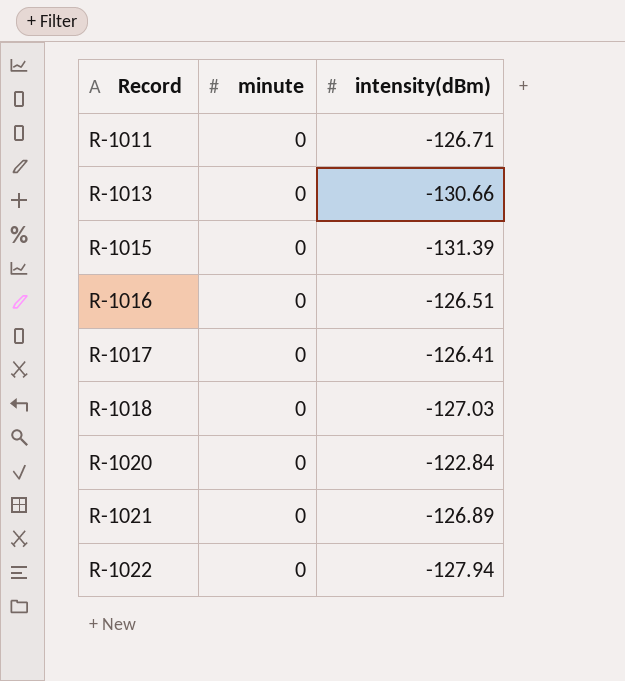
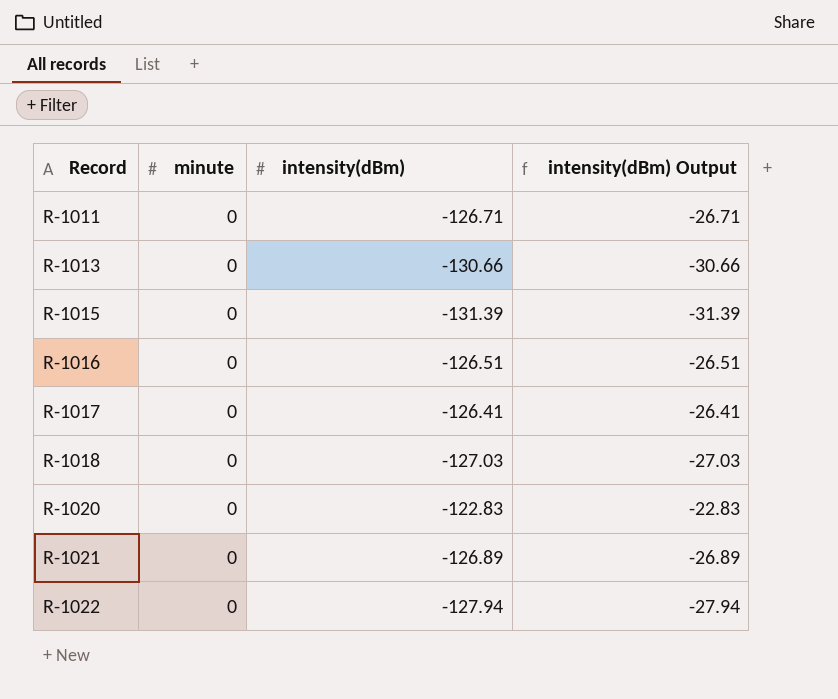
column intensity(dBm) Output | formula: none -> [intensity(dBm)] + 100
R-1020 | intensity(dBm): -122.84 -> -122.83

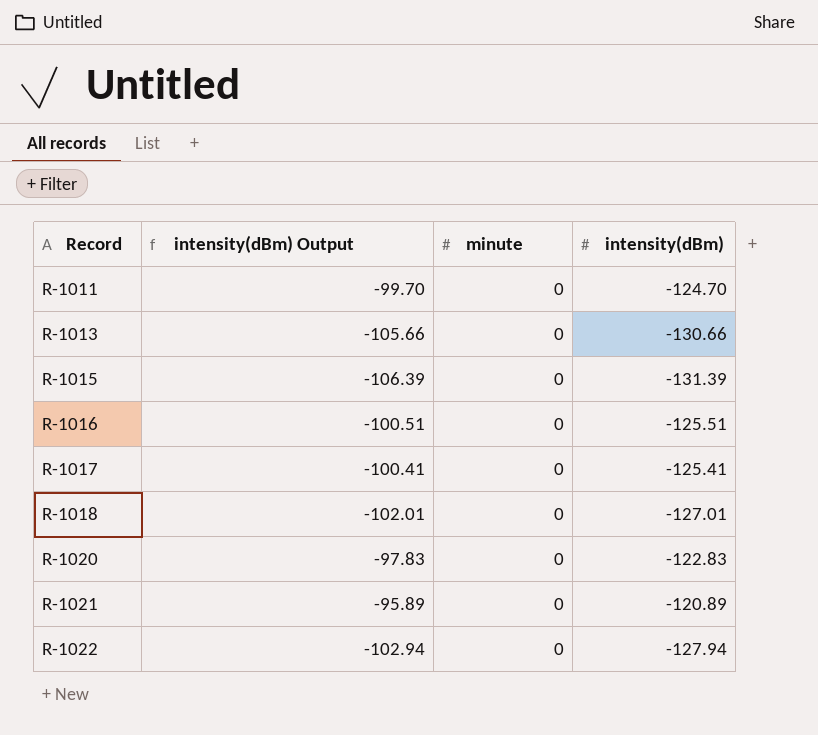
column intensity(dBm) Output | formula: [intensity(dBm)] + 100 -> [intensity(dBm)] + 25
column intensity(dBm) Output | position: 4 -> 2
R-1011 | intensity(dBm): -126.71 -> -124.70
R-1016 | intensity(dBm): -126.51 -> -125.51
R-1017 | intensity(dBm): -126.41 -> -125.41
R-1018 | intensity(dBm): -127.03 -> -127.01
R-1021 | intensity(dBm): -126.89 -> -120.89

